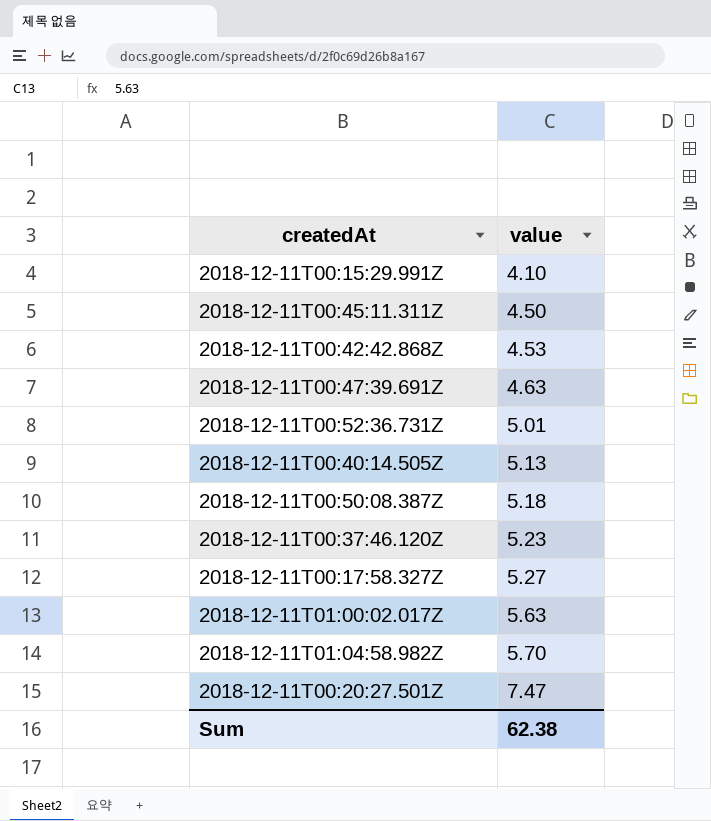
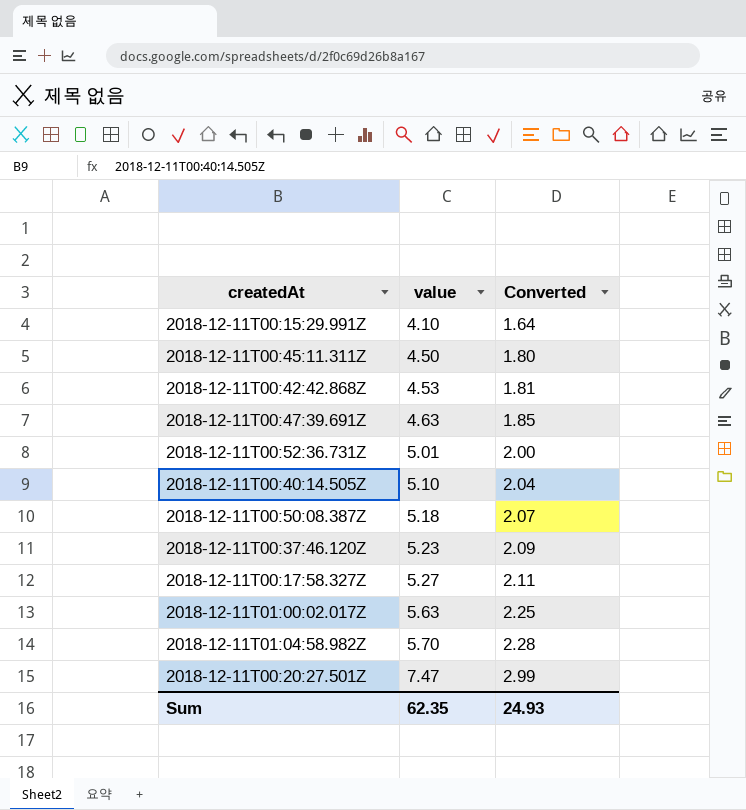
column Converted | formula: none -> [value] * 0.4
2018-12-11T00:40:14.505Z | value: 5.13 -> 5.10
Sum | value: 62.38 -> 62.35

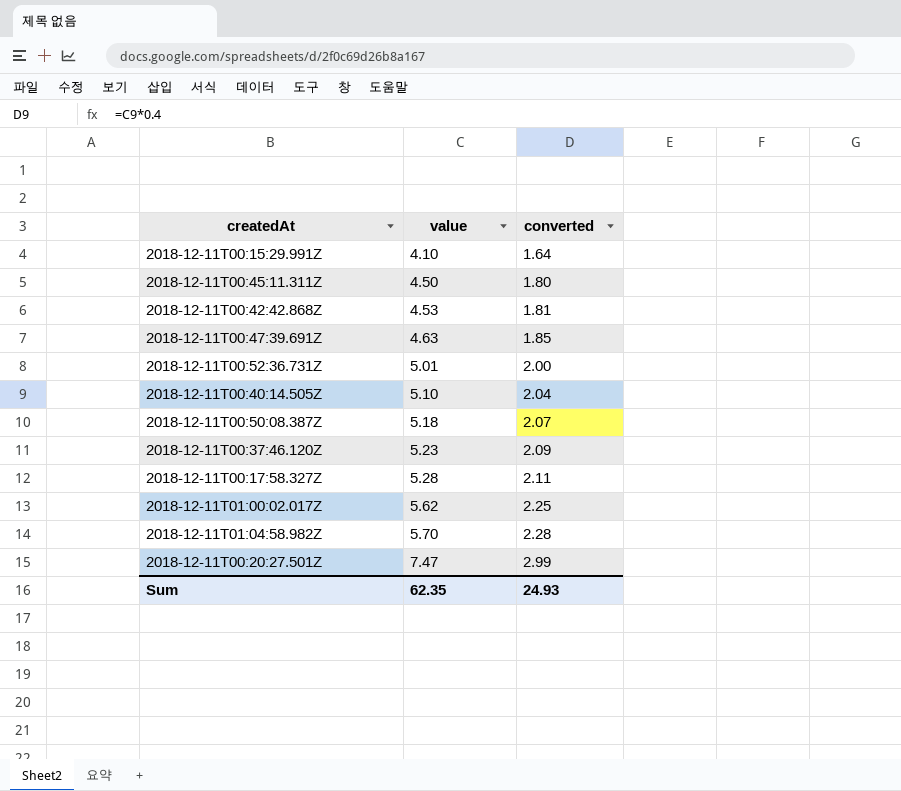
column name: Converted -> converted
2018-12-11T00:17:58.327Z | value: 5.27 -> 5.28
2018-12-11T01:00:02.017Z | value: 5.63 -> 5.62

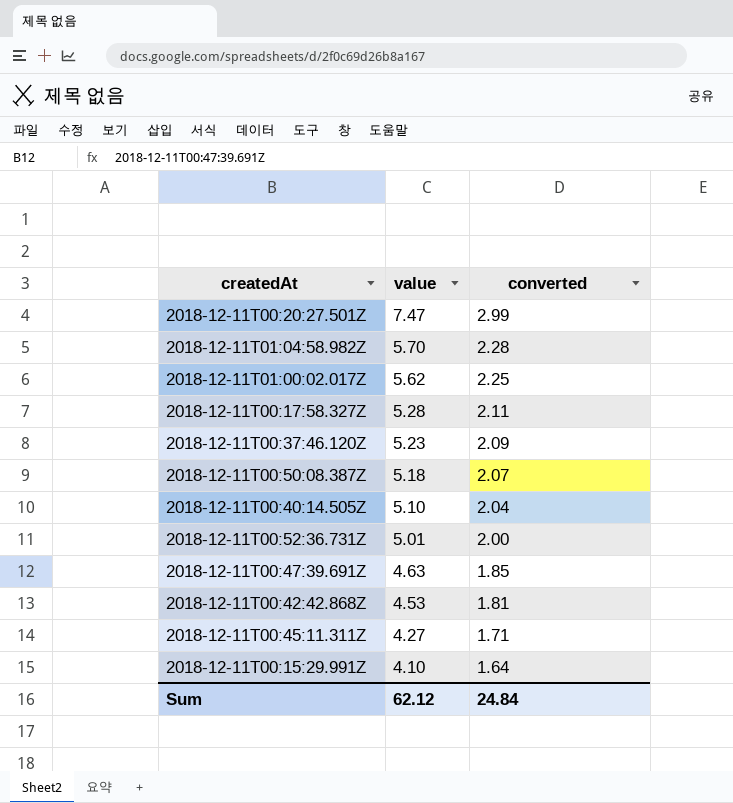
row order: value ascending -> value descending
2018-12-11T00:45:11.311Z | value: 4.50 -> 4.27
2018-12-11T00:45:11.311Z | converted: 1.80 -> 1.71
Sum | value: 62.35 -> 62.12
Sum | converted: 24.93 -> 24.84

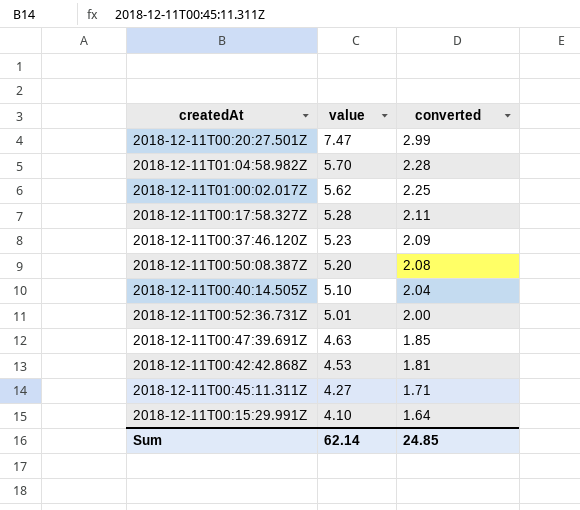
2018-12-11T00:50:08.387Z | value: 5.18 -> 5.20
2018-12-11T00:50:08.387Z | converted: 2.07 -> 2.08
Sum | value: 62.12 -> 62.14
Sum | converted: 24.84 -> 24.85

